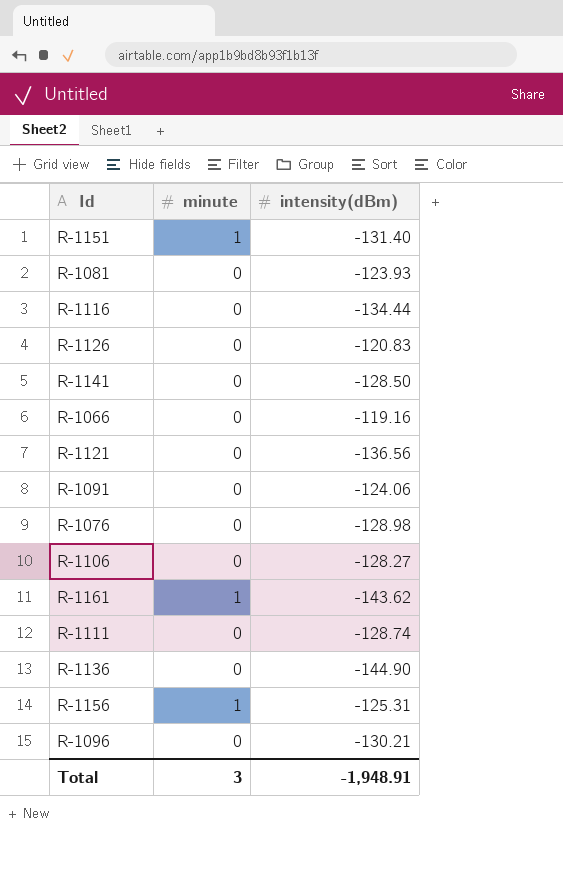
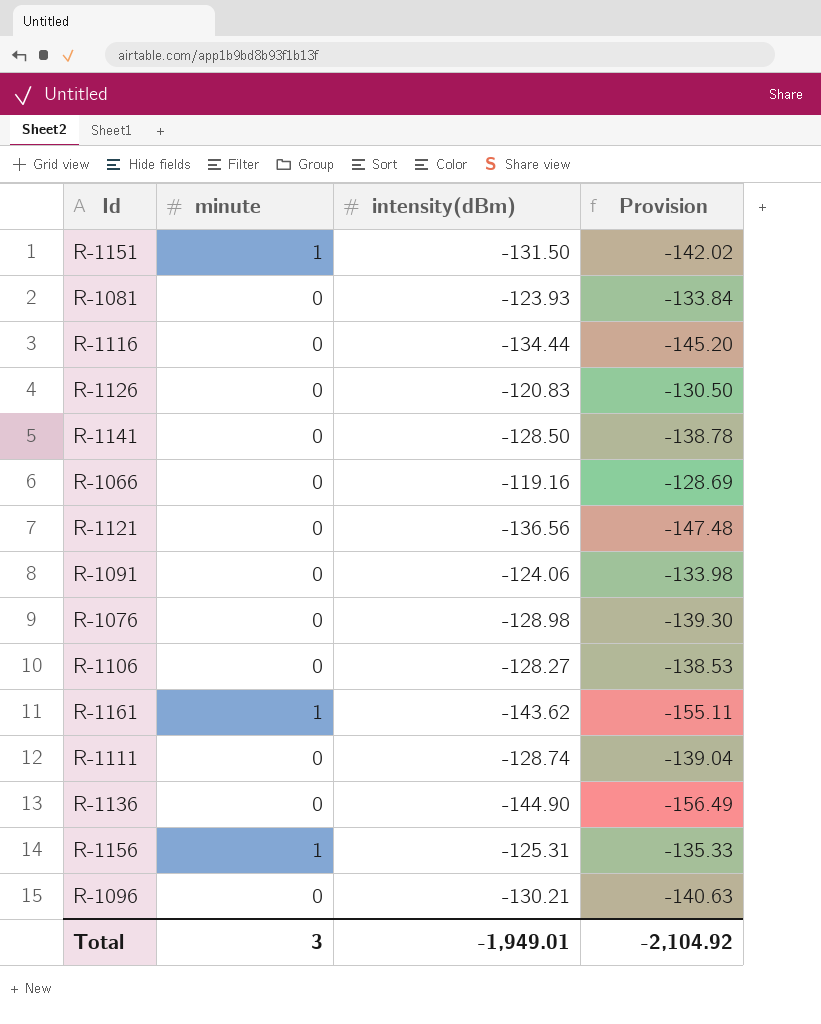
column Provision | formula: none -> [intensity(dBm)] * 1.08
R-1151 | intensity(dBm): -131.40 -> -131.50
Total | intensity(dBm): -1,948.91 -> -1,949.01

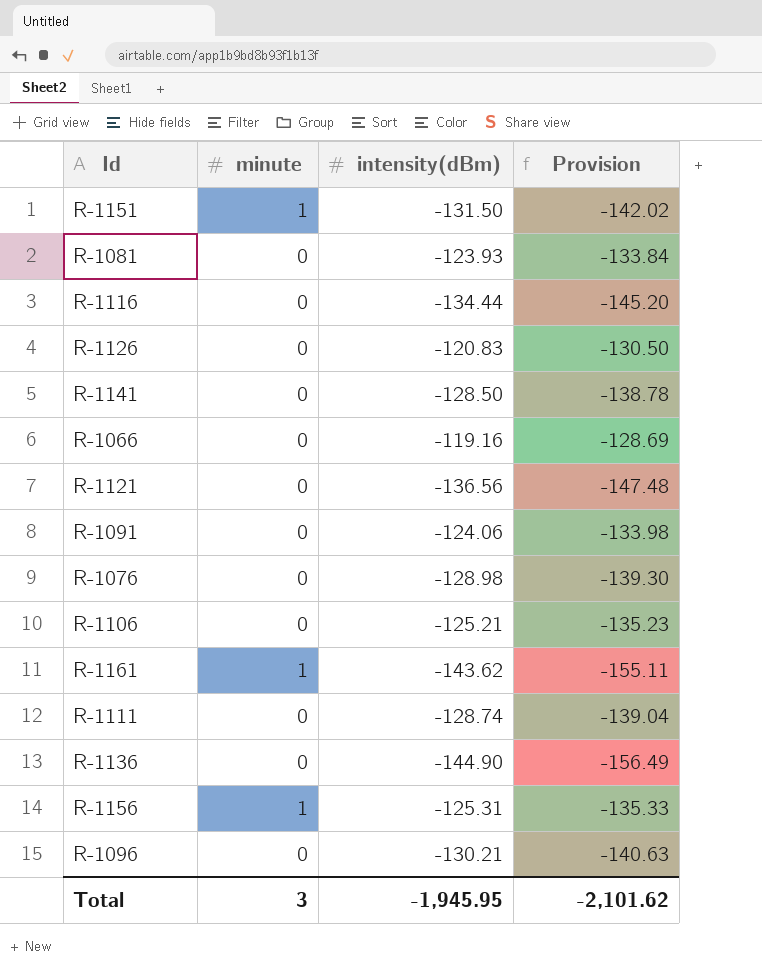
R-1106 | intensity(dBm): -128.27 -> -125.21
R-1106 | Provision: -138.53 -> -135.23
Total | intensity(dBm): -1,949.01 -> -1,945.95
Total | Provision: -2,104.92 -> -2,101.62

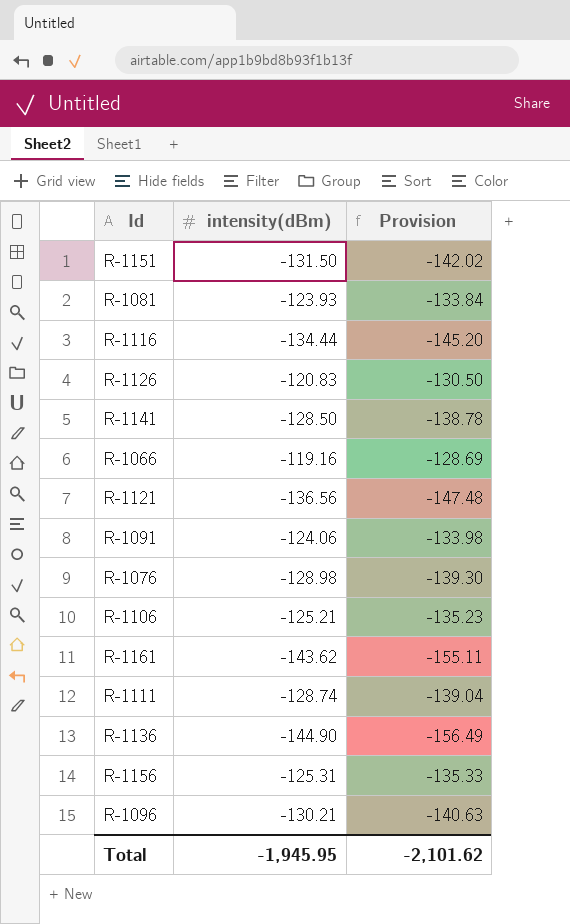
column minute | position: 2 -> none

